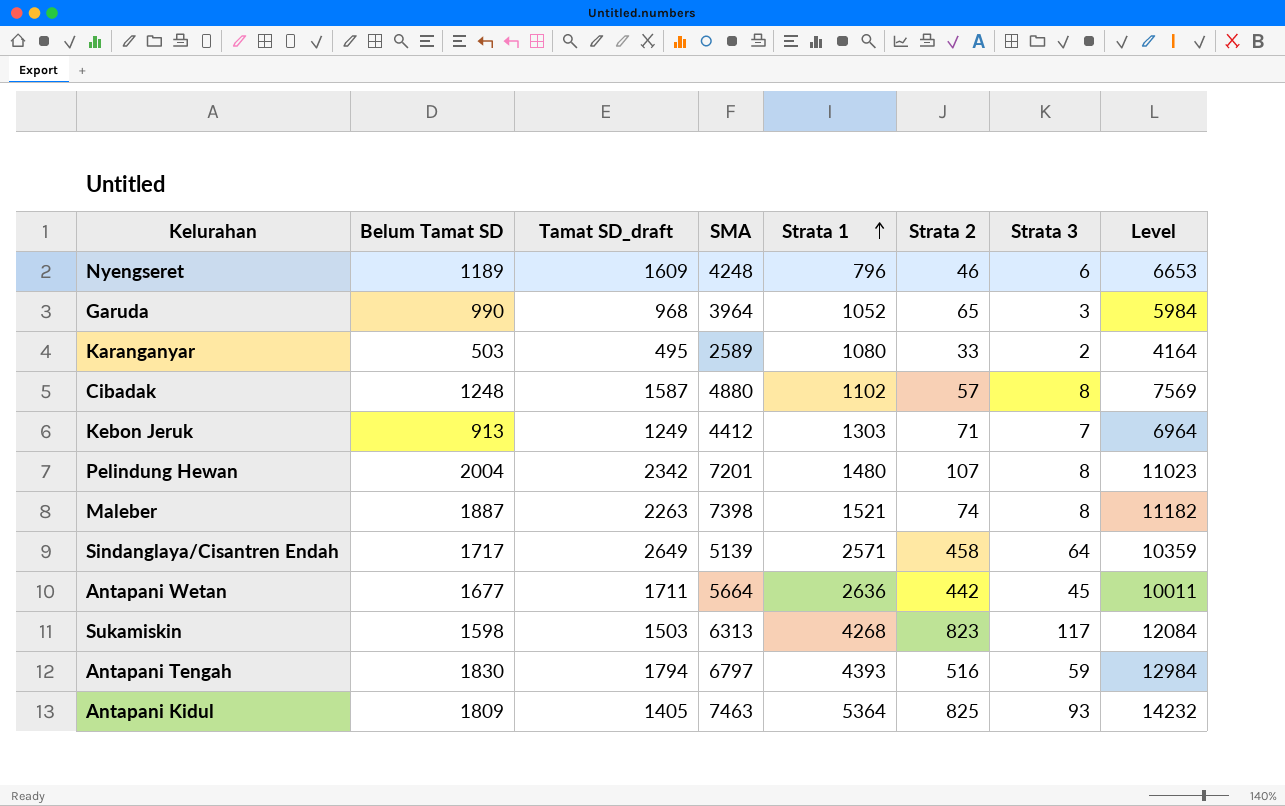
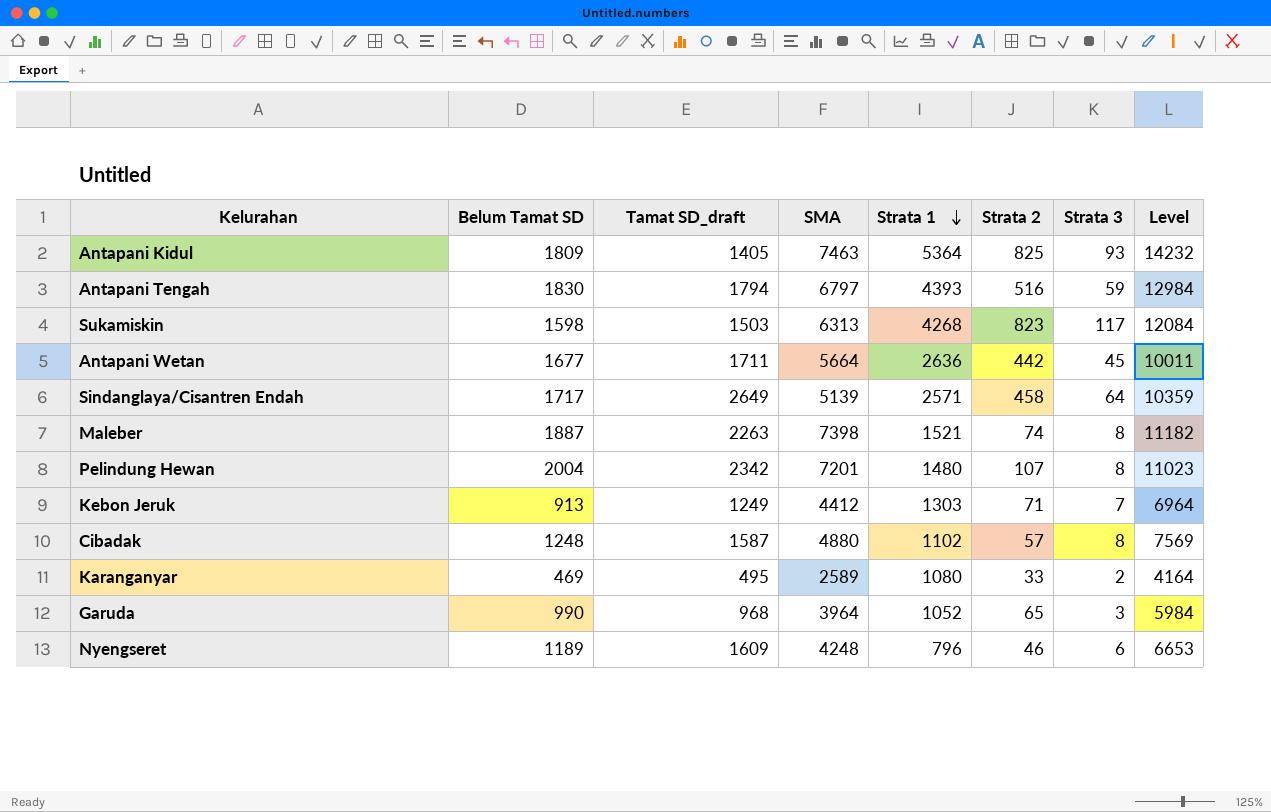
row order: Strata 1 ascending -> Strata 1 descending
Karanganyar | Belum Tamat SD: 503 -> 469

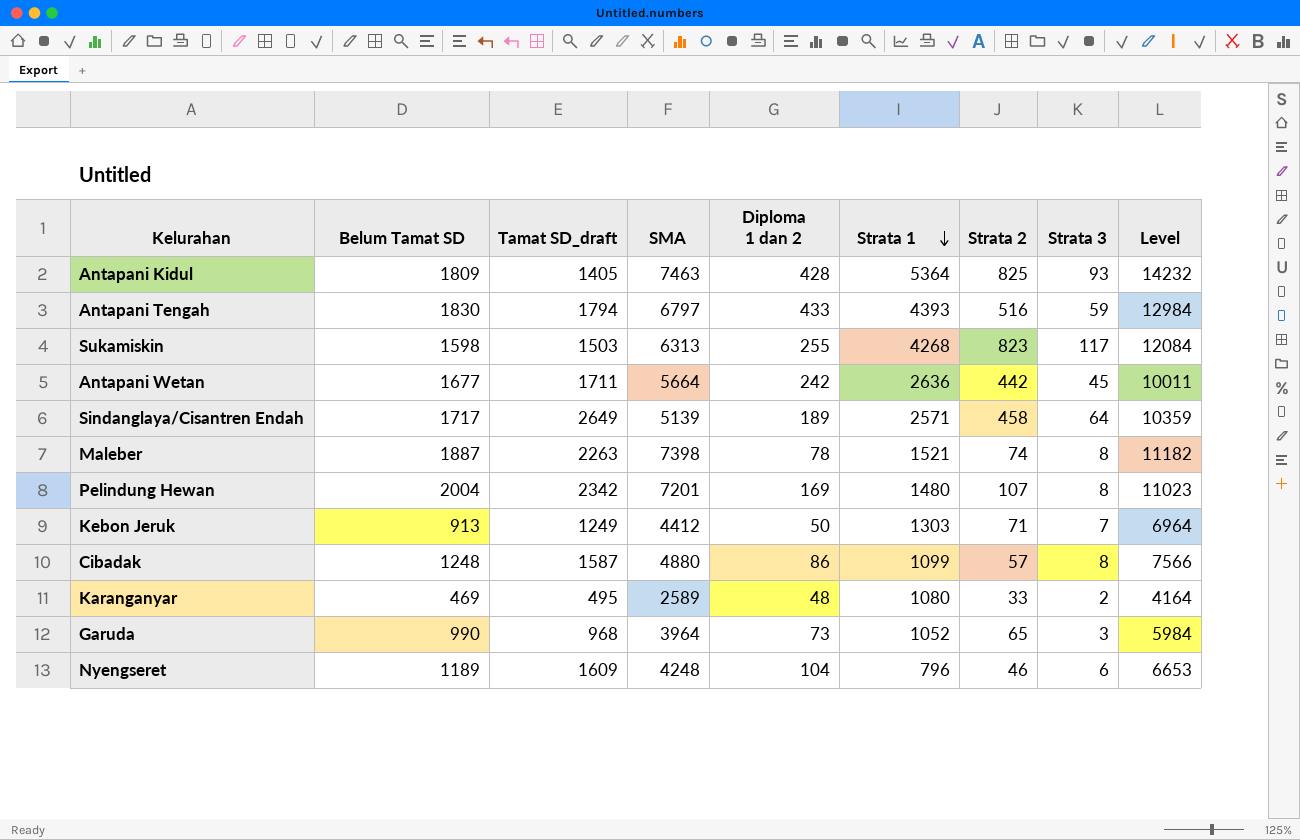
column Diploma 1 dan 2 | position: none -> 5
Cibadak | Strata 1: 1102 -> 1099
Cibadak | Level: 7569 -> 7566

